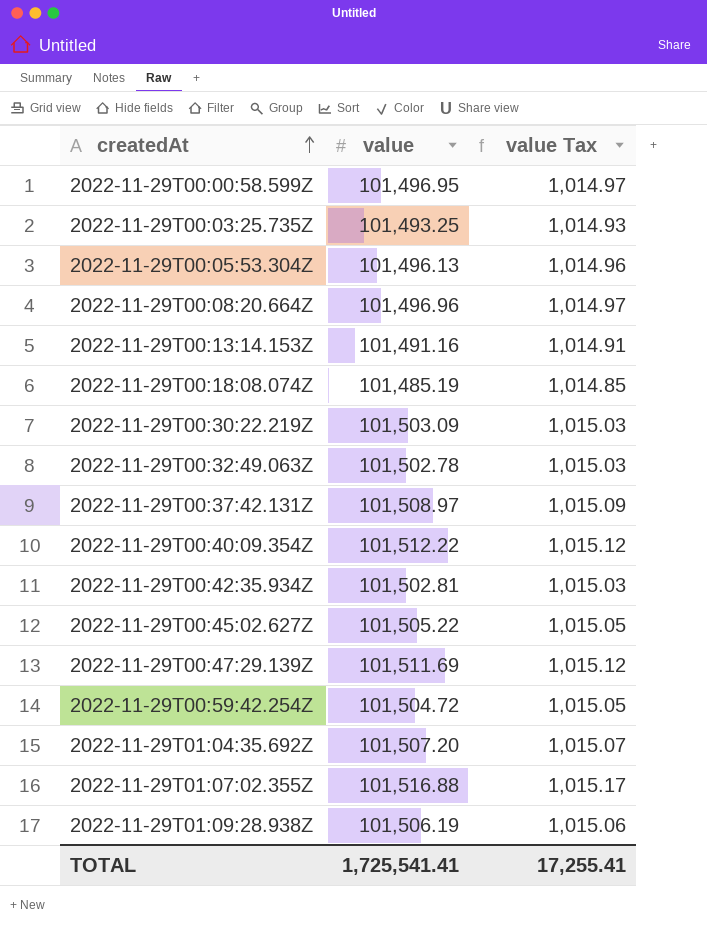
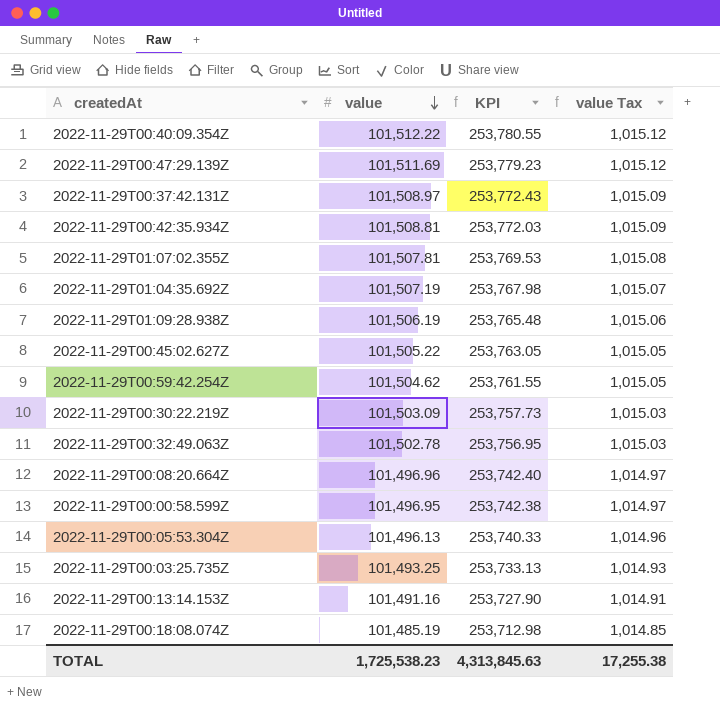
row order: createdAt ascending -> value descending
column KPI | formula: none -> [value] * 2.5
2022-11-29T00:42:35.934Z | value: 101,502.81 -> 101,508.81
2022-11-29T00:42:35.934Z | value Tax: 1,015.03 -> 1,015.09
2022-11-29T01:07:02.355Z | value: 101,516.88 -> 101,507.81
2022-11-29T01:07:02.355Z | value Tax: 1,015.17 -> 1,015.08
2022-11-29T01:04:35.692Z | value: 101,507.20 -> 101,507.19
2022-11-29T00:59:42.254Z | value: 101,504.72 -> 101,504.62
TOTAL | value: 1,725,541.41 -> 1,725,538.23
TOTAL | value Tax: 17,255.41 -> 17,255.38

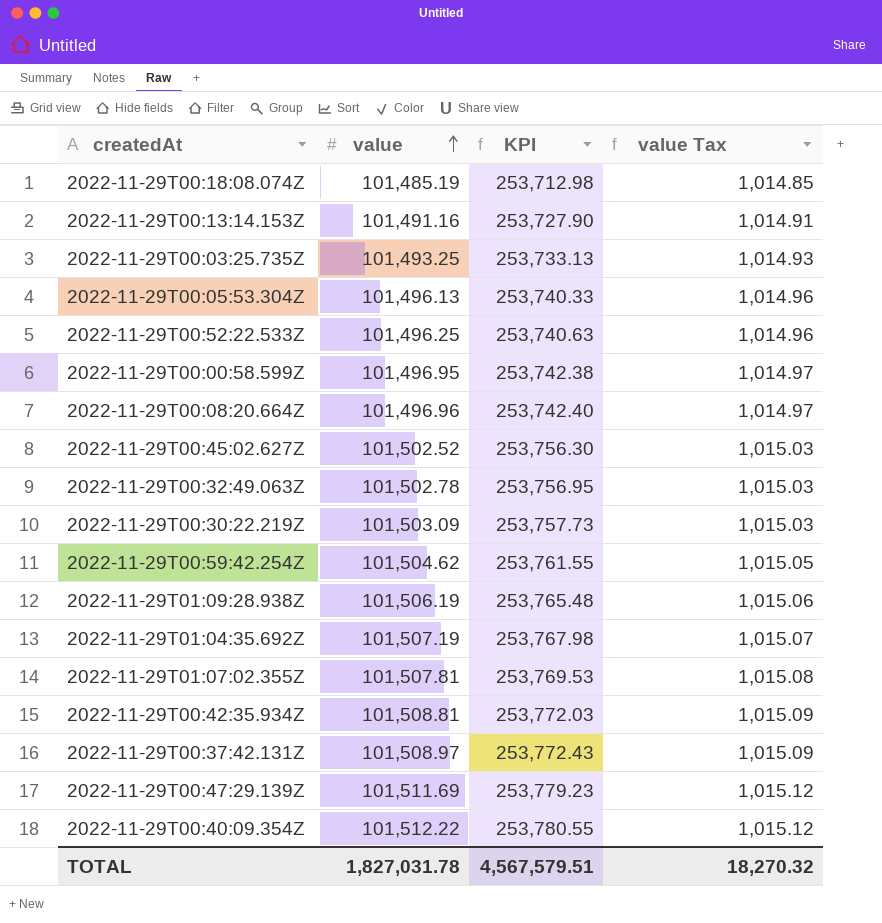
row order: value descending -> value ascending
row 2022-11-29T00:52:22.533Z: none -> 101,496.25 | 253,740.63 | 1,014.96
2022-11-29T00:45:02.627Z | value: 101,505.22 -> 101,502.52
2022-11-29T00:45:02.627Z | KPI: 253,763.05 -> 253,756.30
2022-11-29T00:45:02.627Z | value Tax: 1,015.05 -> 1,015.03
TOTAL | value: 1,725,538.23 -> 1,827,031.78
TOTAL | KPI: 4,313,845.63 -> 4,567,579.51
TOTAL | value Tax: 17,255.38 -> 18,270.32

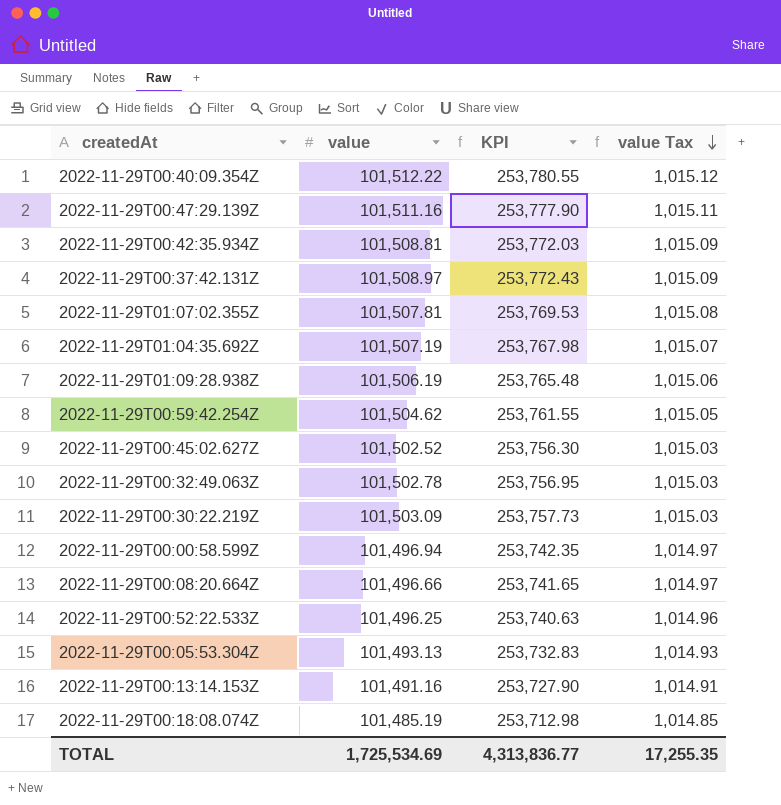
row order: value ascending -> value Tax descending
row 2022-11-29T00:03:25.735Z: 101,493.25 | 253,733.13 | 1,014.93 -> none
2022-11-29T00:47:29.139Z | value: 101,511.69 -> 101,511.16
2022-11-29T00:47:29.139Z | KPI: 253,779.23 -> 253,777.90
2022-11-29T00:47:29.139Z | value Tax: 1,015.12 -> 1,015.11
2022-11-29T00:00:58.599Z | value: 101,496.95 -> 101,496.94
2022-11-29T00:00:58.599Z | KPI: 253,742.38 -> 253,742.35
2022-11-29T00:08:20.664Z | value: 101,496.96 -> 101,496.66
2022-11-29T00:08:20.664Z | KPI: 253,742.40 -> 253,741.65
2022-11-29T00:05:53.304Z | value: 101,496.13 -> 101,493.13
2022-11-29T00:05:53.304Z | KPI: 253,740.33 -> 253,732.83
2022-11-29T00:05:53.304Z | value Tax: 1,014.96 -> 1,014.93
TOTAL | value: 1,827,031.78 -> 1,725,534.69
TOTAL | KPI: 4,567,579.51 -> 4,313,836.77
TOTAL | value Tax: 18,270.32 -> 17,255.35

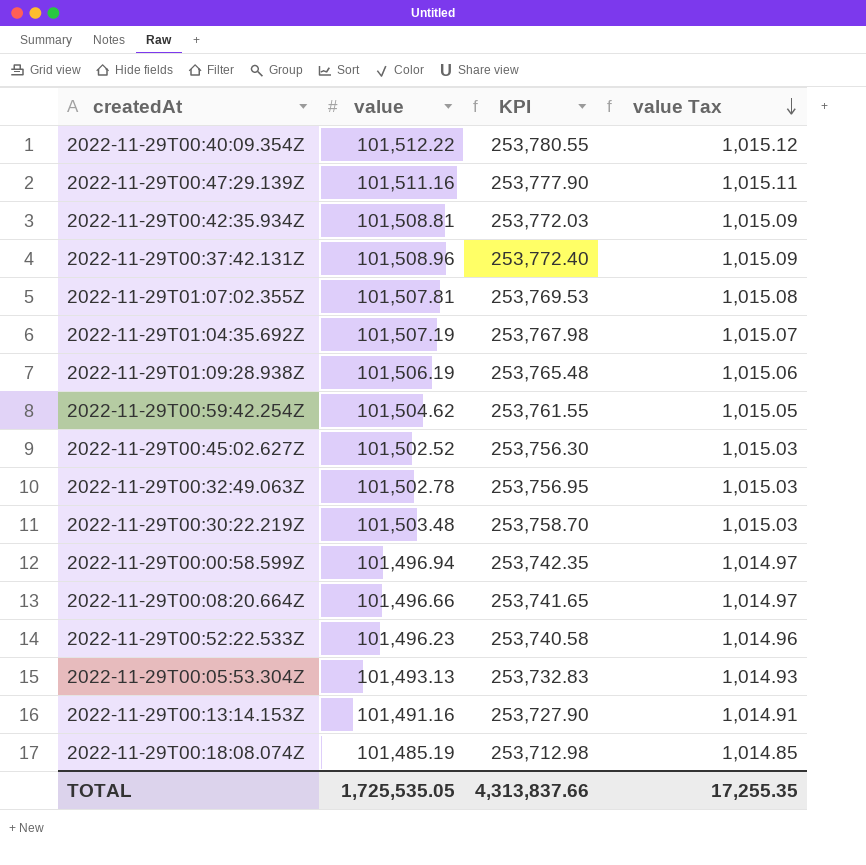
2022-11-29T00:37:42.131Z | value: 101,508.97 -> 101,508.96
2022-11-29T00:37:42.131Z | KPI: 253,772.43 -> 253,772.40
2022-11-29T00:30:22.219Z | value: 101,503.09 -> 101,503.48
2022-11-29T00:30:22.219Z | KPI: 253,757.73 -> 253,758.70
2022-11-29T00:52:22.533Z | value: 101,496.25 -> 101,496.23
2022-11-29T00:52:22.533Z | KPI: 253,740.63 -> 253,740.58
TOTAL | value: 1,725,534.69 -> 1,725,535.05
TOTAL | KPI: 4,313,836.77 -> 4,313,837.66

